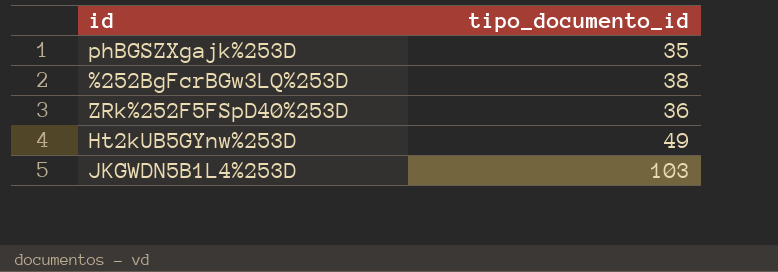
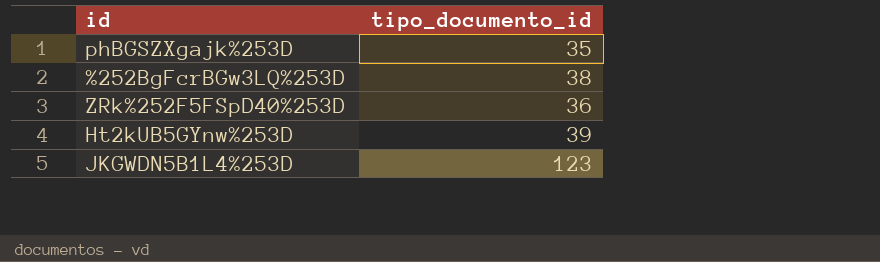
Ht2kUB5GYnw%253D | tipo_documento_id: 49 -> 39
JKGWDN5B1L4%253D | tipo_documento_id: 103 -> 123

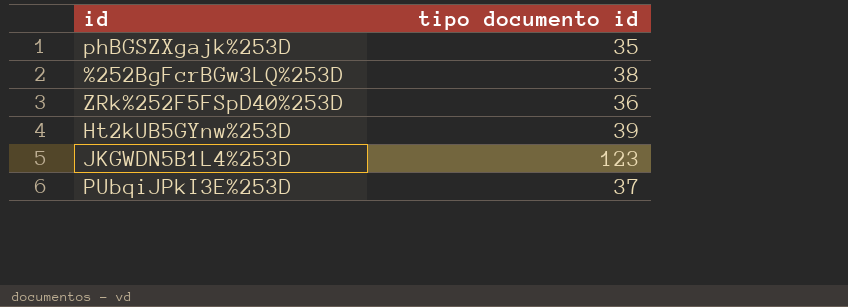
column name: tipo_documento_id -> tipo documento id
row PUbqiJPkI3E%253D: none -> 37

